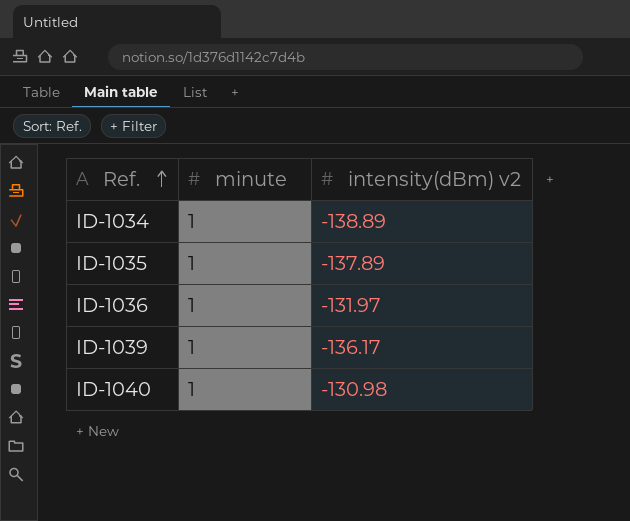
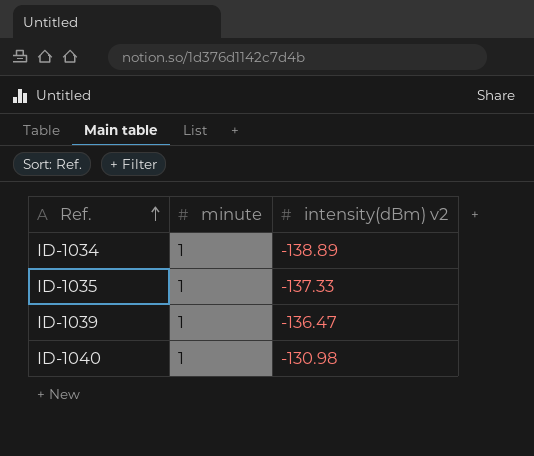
row ID-1036: 1 | -131.97 -> none
ID-1035 | intensity(dBm) v2: -137.89 -> -137.33
ID-1039 | intensity(dBm) v2: -136.17 -> -136.47

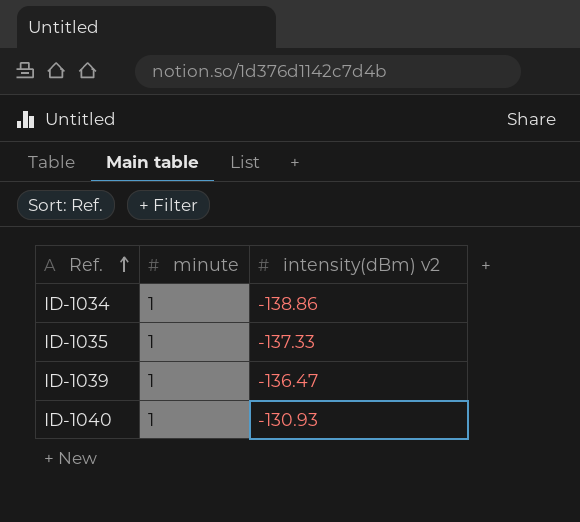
ID-1034 | intensity(dBm) v2: -138.89 -> -138.86
ID-1040 | intensity(dBm) v2: -130.98 -> -130.93

